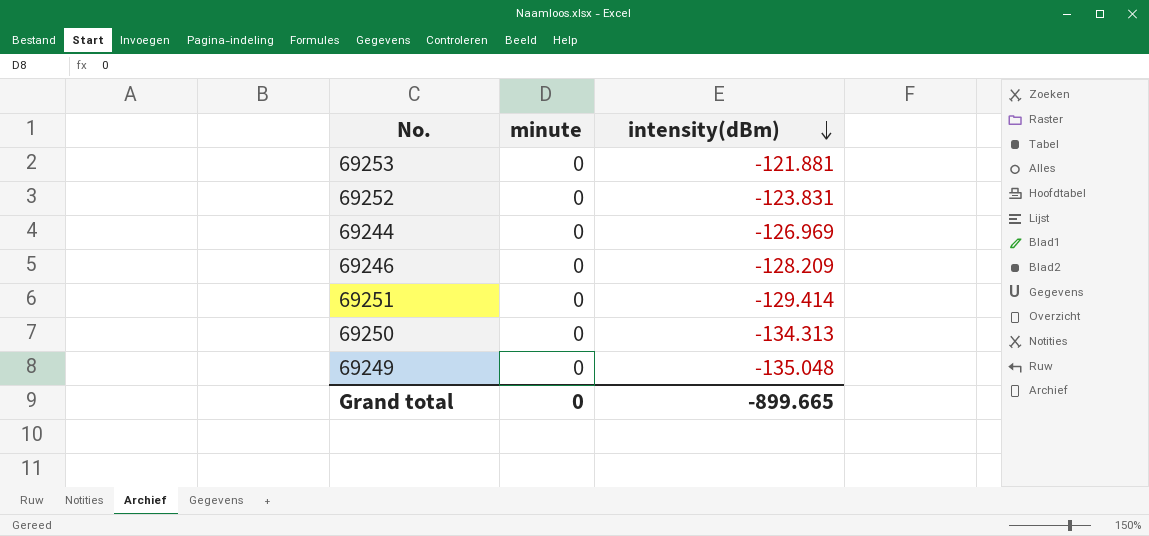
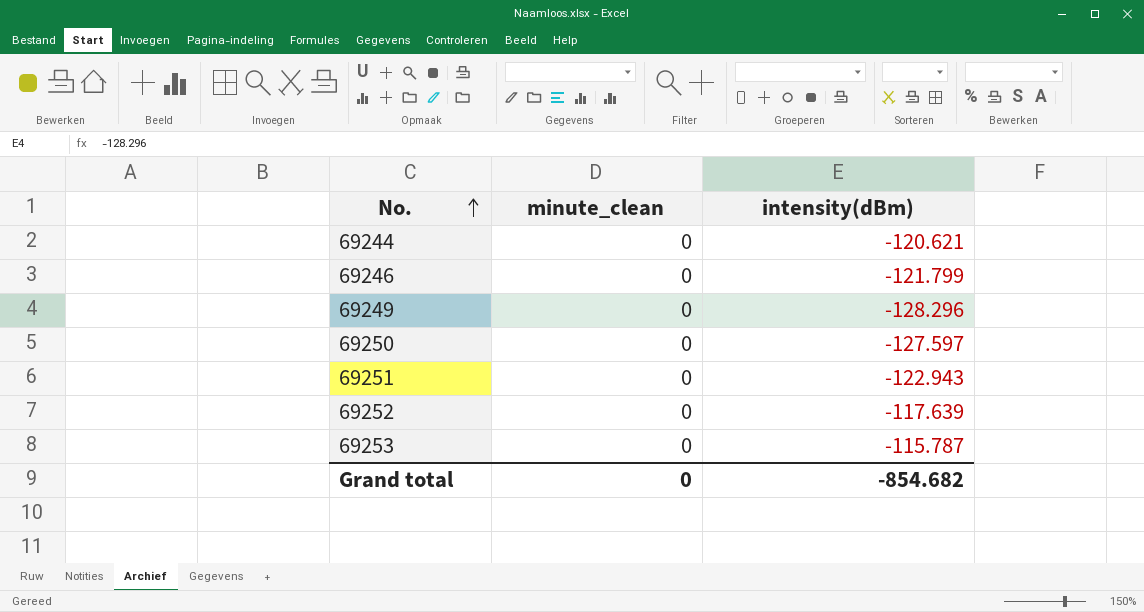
row order: intensity(dBm) descending -> No. ascending
column name: minute -> minute_clean
69244 | intensity(dBm): -126.969 -> -120.621
69246 | intensity(dBm): -128.209 -> -121.799
69249 | intensity(dBm): -135.048 -> -128.296
69250 | intensity(dBm): -134.313 -> -127.597
69251 | intensity(dBm): -129.414 -> -122.943
69252 | intensity(dBm): -123.831 -> -117.639
69253 | intensity(dBm): -121.881 -> -115.787
Grand total | intensity(dBm): -899.665 -> -854.682

